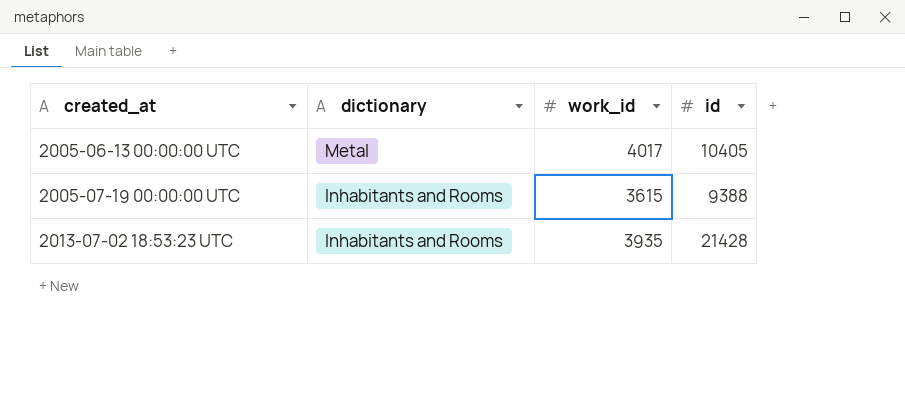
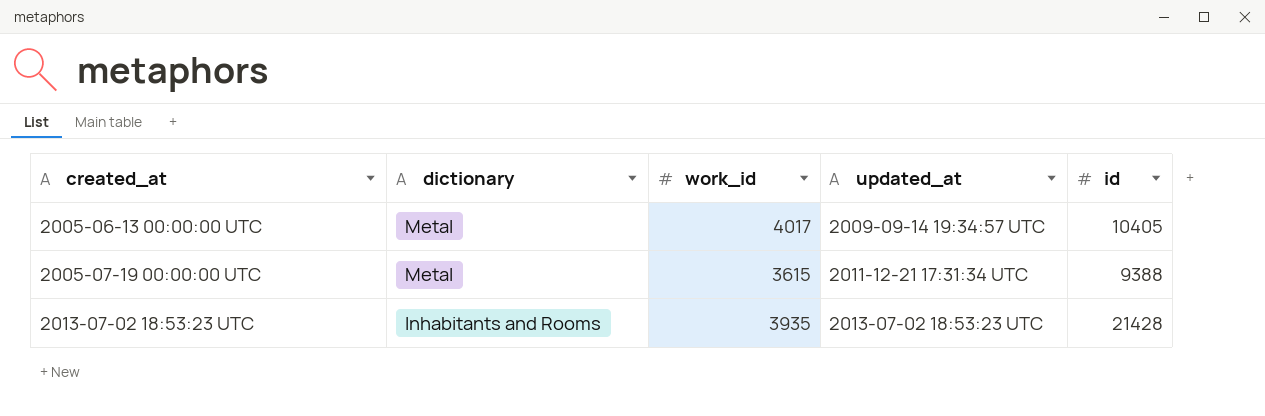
column updated_at | position: none -> 4
2005-07-19 00:00:00 UTC | dictionary: Inhabitants and Rooms -> Metal

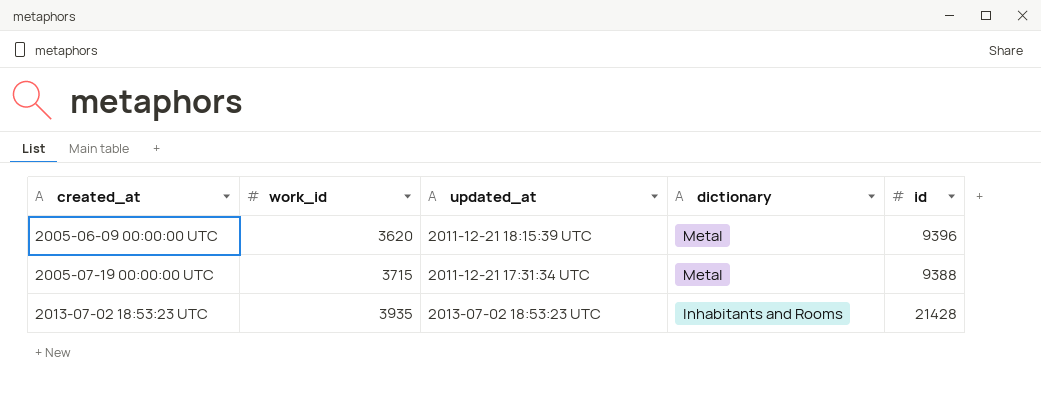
column dictionary | position: 2 -> 4
row 2005-06-13 00:00:00 UTC: Metal | 4017 | 2009-09-14 19:34:57 UTC | 10405 -> none
row 2005-06-09 00:00:00 UTC: none -> 3620 | 2011-12-21 18:15:39 UTC | Metal | 9396
2005-07-19 00:00:00 UTC | work_id: 3615 -> 3715

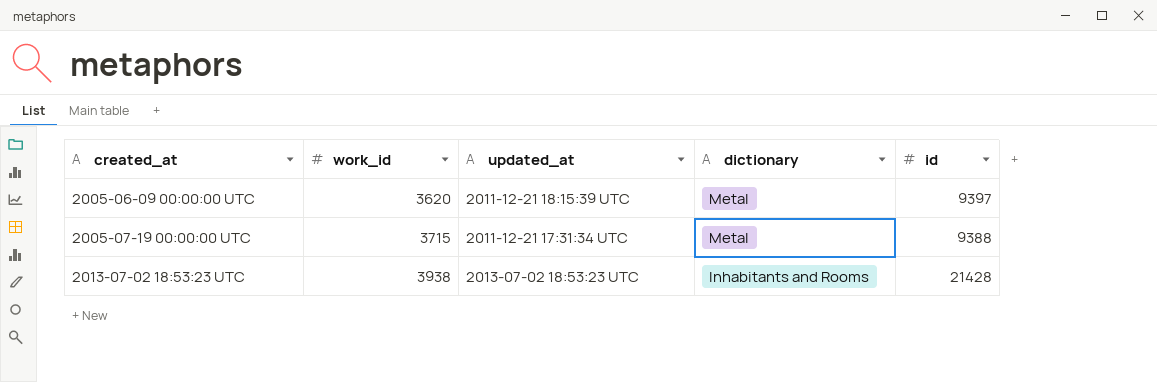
2005-06-09 00:00:00 UTC | id: 9396 -> 9397
2013-07-02 18:53:23 UTC | work_id: 3935 -> 3938

